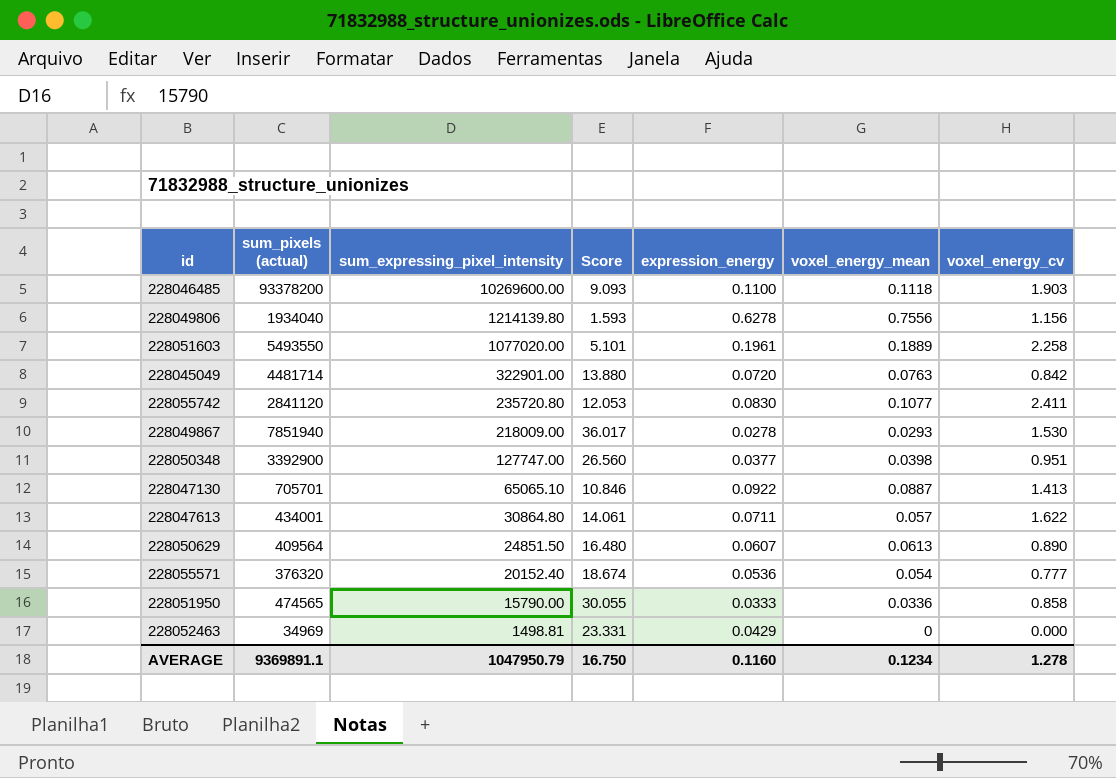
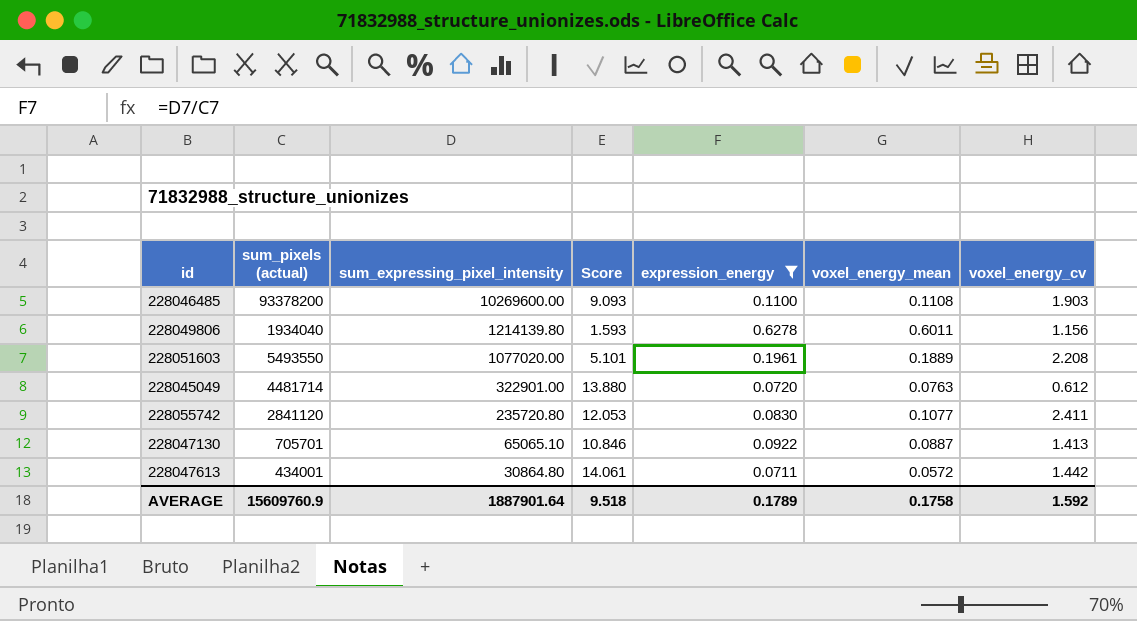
filter: none -> expression_energy >= 0.0711
228046485 | voxel_energy_mean: 0.1118 -> 0.1108
228049806 | voxel_energy_mean: 0.7556 -> 0.6011
228051603 | voxel_energy_cv: 2.258 -> 2.208
228045049 | voxel_energy_cv: 0.842 -> 0.612
228047613 | voxel_energy_mean: 0.057 -> 0.0572
228047613 | voxel_energy_cv: 1.622 -> 1.442
AVERAGE | sum_pixels (actual): 9369891.1 -> 15609760.9
AVERAGE | sum_expressing_pixel_intensity: 1047950.79 -> 1887901.64
AVERAGE | Score: 16.750 -> 9.518
AVERAGE | expression_energy: 0.1160 -> 0.1789
AVERAGE | voxel_energy_mean: 0.1234 -> 0.1758
AVERAGE | voxel_energy_cv: 1.278 -> 1.592

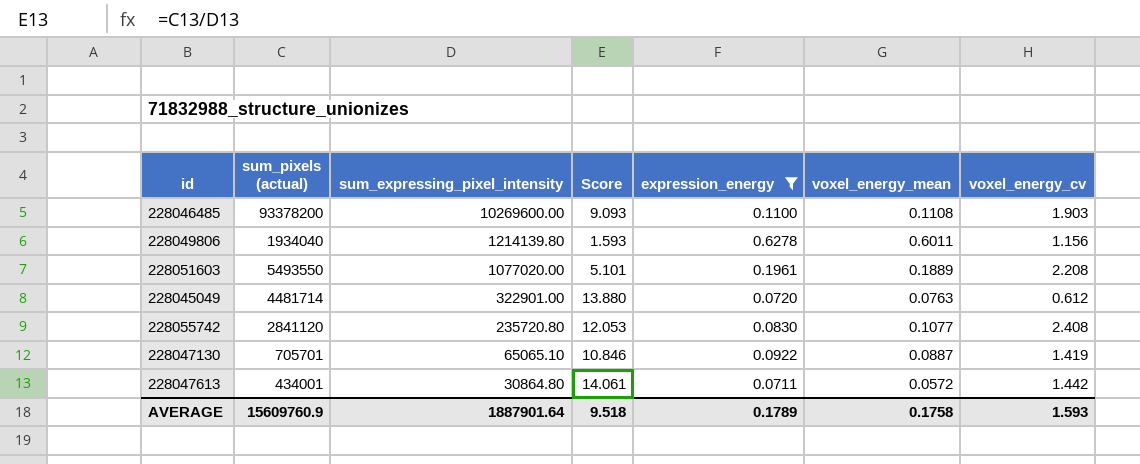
228055742 | voxel_energy_cv: 2.411 -> 2.408
228047130 | voxel_energy_cv: 1.413 -> 1.419
AVERAGE | voxel_energy_cv: 1.592 -> 1.593

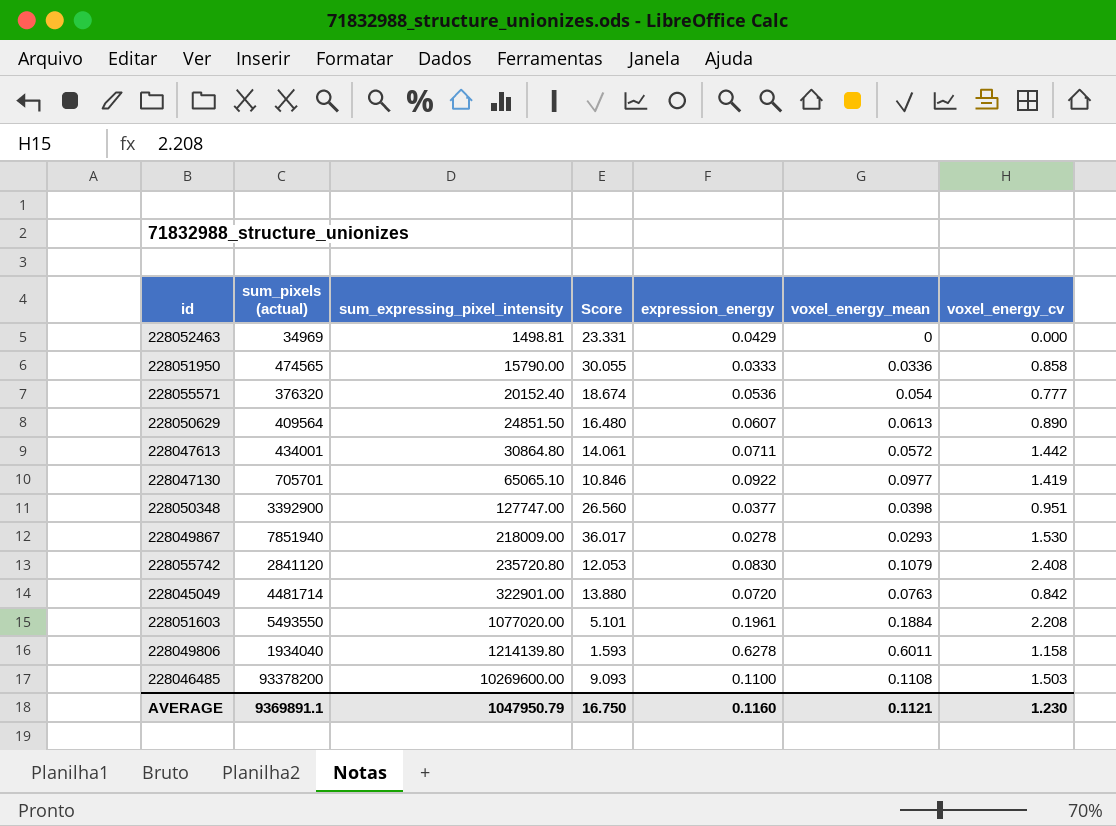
filter: expression_energy >= 0.0711 -> none
row order: sum_expressing_pixel_intensity descending -> sum_expressing_pixel_intensity ascending
228047130 | voxel_energy_mean: 0.0887 -> 0.0977
228055742 | voxel_energy_mean: 0.1077 -> 0.1079
228045049 | voxel_energy_cv: 0.612 -> 0.842
228051603 | voxel_energy_mean: 0.1889 -> 0.1884
228049806 | voxel_energy_cv: 1.156 -> 1.158
228046485 | voxel_energy_cv: 1.903 -> 1.503
AVERAGE | sum_pixels (actual): 15609760.9 -> 9369891.1
AVERAGE | sum_expressing_pixel_intensity: 1887901.64 -> 1047950.79
AVERAGE | Score: 9.518 -> 16.750
AVERAGE | expression_energy: 0.1789 -> 0.1160
AVERAGE | voxel_energy_mean: 0.1758 -> 0.1121
AVERAGE | voxel_energy_cv: 1.593 -> 1.230

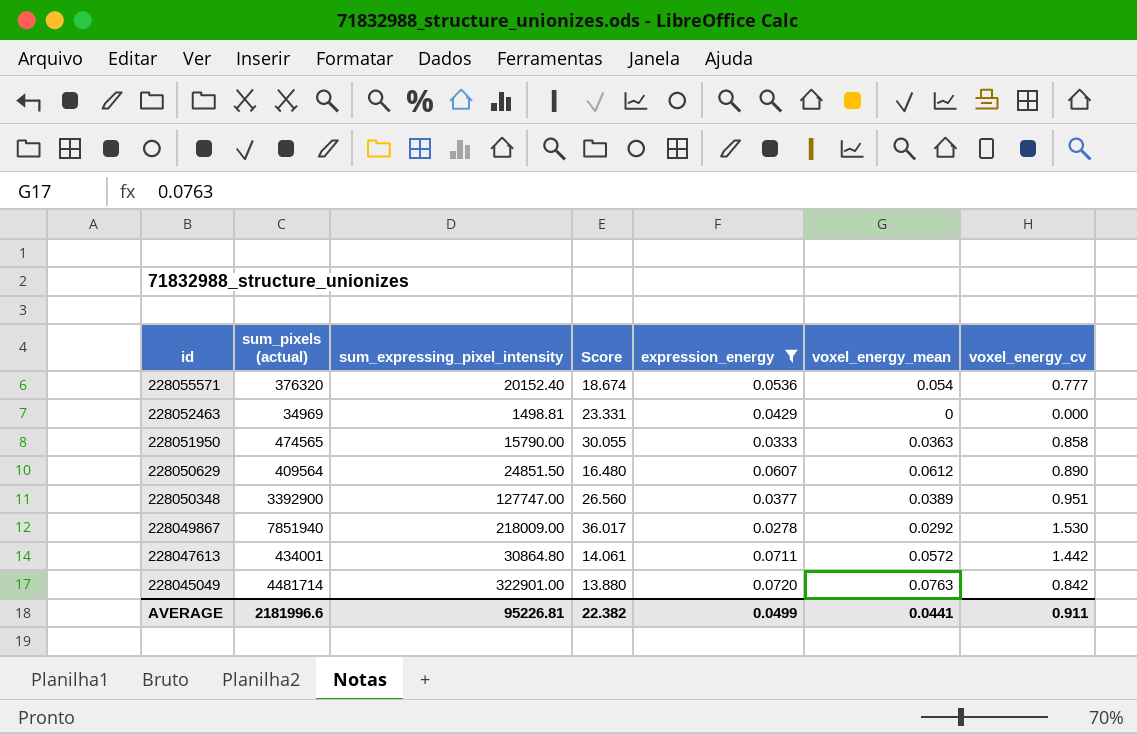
filter: none -> expression_energy <= 0.0720
row order: sum_expressing_pixel_intensity ascending -> id descending
228051950 | voxel_energy_mean: 0.0336 -> 0.0363
228050629 | voxel_energy_mean: 0.0613 -> 0.0612
228050348 | voxel_energy_mean: 0.0398 -> 0.0389
228049867 | voxel_energy_mean: 0.0293 -> 0.0292
AVERAGE | sum_pixels (actual): 9369891.1 -> 2181996.6
AVERAGE | sum_expressing_pixel_intensity: 1047950.79 -> 95226.81
AVERAGE | Score: 16.750 -> 22.382
AVERAGE | expression_energy: 0.1160 -> 0.0499
AVERAGE | voxel_energy_mean: 0.1121 -> 0.0441
AVERAGE | voxel_energy_cv: 1.230 -> 0.911

